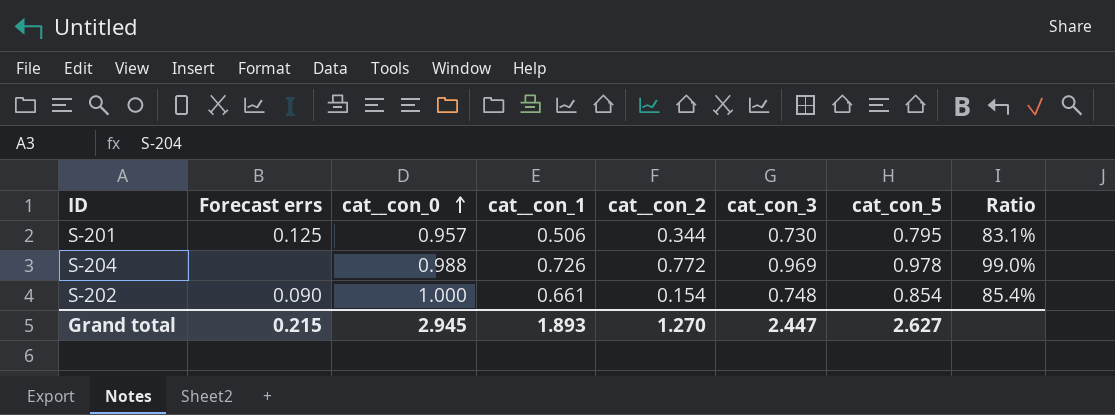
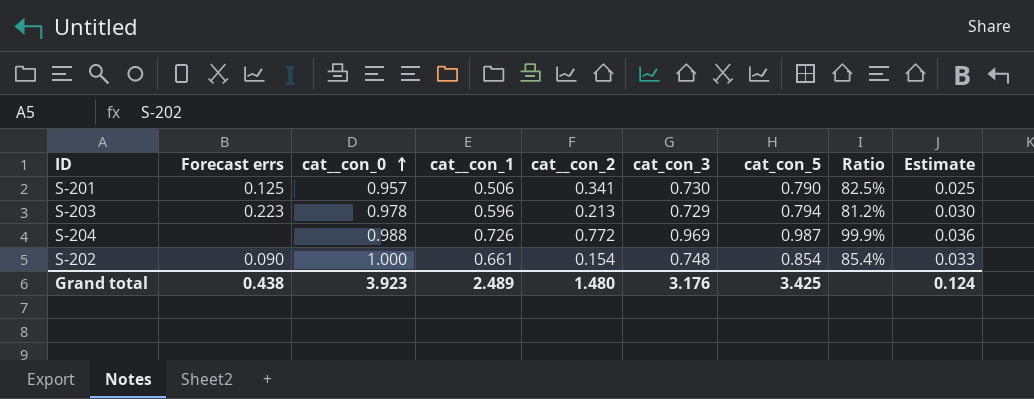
column Estimate | formula: none -> [cat__con_1] * 0.05
S-201 | cat__con_2: 0.344 -> 0.341
S-201 | cat_con_5: 0.795 -> 0.790
S-201 | Ratio: 83.1% -> 82.5%
row S-203: none -> 0.223 | 0.978 | 0.596 | 0.213 | 0.729 | 0.794 | 81.2% | 0.030
S-204 | cat_con_5: 0.978 -> 0.987
S-204 | Ratio: 99.0% -> 99.9%
Grand total | Forecast errs: 0.215 -> 0.438
Grand total | cat__con_0: 2.945 -> 3.923
Grand total | cat__con_1: 1.893 -> 2.489
Grand total | cat__con_2: 1.270 -> 1.480
Grand total | cat_con_3: 2.447 -> 3.176
Grand total | cat_con_5: 2.627 -> 3.425

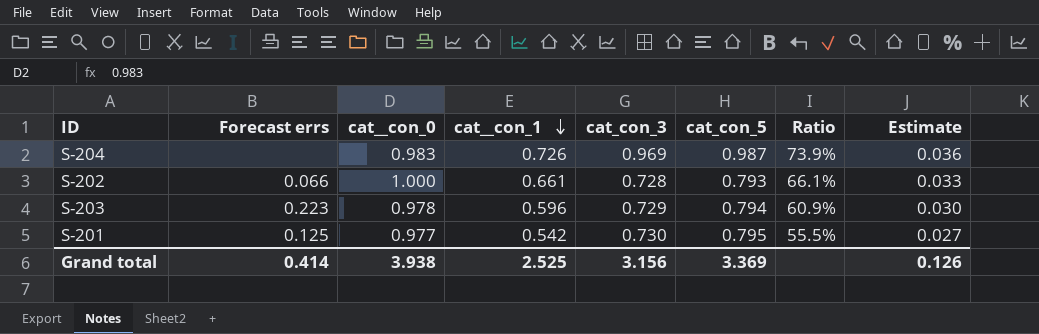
row order: cat__con_0 ascending -> cat__con_1 descending
column cat__con_2 | position: 5 -> none
column Ratio | formula: [cat_con_5] / [cat__con_0] -> [cat__con_1] / [cat__con_0]
S-204 | cat__con_0: 0.988 -> 0.983
S-202 | Forecast errs: 0.090 -> 0.066
S-202 | cat_con_3: 0.748 -> 0.728
S-202 | cat_con_5: 0.854 -> 0.793
S-201 | cat__con_0: 0.957 -> 0.977
S-201 | cat__con_1: 0.506 -> 0.542
S-201 | cat_con_5: 0.790 -> 0.795
S-201 | Estimate: 0.025 -> 0.027
Grand total | Forecast errs: 0.438 -> 0.414
Grand total | cat__con_0: 3.923 -> 3.938
Grand total | cat__con_1: 2.489 -> 2.525
Grand total | cat_con_3: 3.176 -> 3.156
Grand total | cat_con_5: 3.425 -> 3.369
Grand total | Estimate: 0.124 -> 0.126

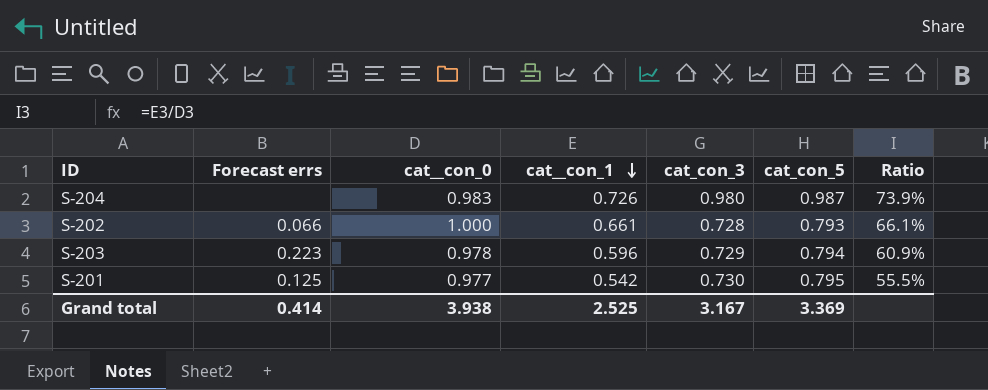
column Estimate | formula: [cat__con_1] * 0.05 -> none
S-204 | cat_con_3: 0.969 -> 0.980
Grand total | cat_con_3: 3.156 -> 3.167

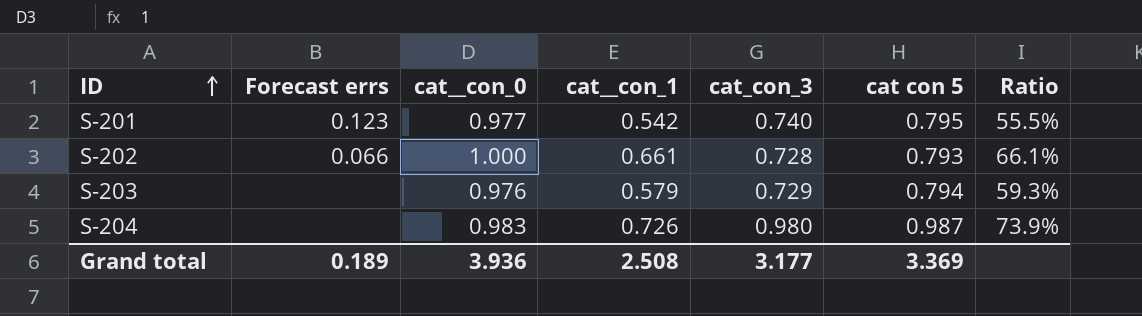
row order: cat__con_1 descending -> ID ascending
column name: cat_con_5 -> cat con 5
S-201 | Forecast errs: 0.125 -> 0.123
S-201 | cat_con_3: 0.730 -> 0.740
S-203 | Forecast errs: 0.223 -> none
S-203 | cat__con_0: 0.978 -> 0.976
S-203 | cat__con_1: 0.596 -> 0.579
S-203 | Ratio: 60.9% -> 59.3%
Grand total | Forecast errs: 0.414 -> 0.189
Grand total | cat__con_0: 3.938 -> 3.936
Grand total | cat__con_1: 2.525 -> 2.508
Grand total | cat_con_3: 3.167 -> 3.177

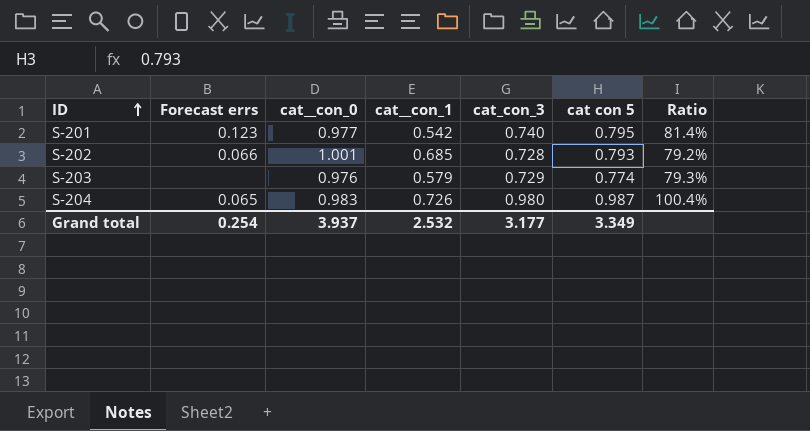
column Ratio | formula: [cat__con_1] / [cat__con_0] -> [cat con 5] / [cat__con_0]
S-202 | cat__con_0: 1.000 -> 1.001
S-202 | cat__con_1: 0.661 -> 0.685
S-203 | cat con 5: 0.794 -> 0.774
S-204 | Forecast errs: none -> 0.065
Grand total | Forecast errs: 0.189 -> 0.254
Grand total | cat__con_0: 3.936 -> 3.937
Grand total | cat__con_1: 2.508 -> 2.532
Grand total | cat con 5: 3.369 -> 3.349

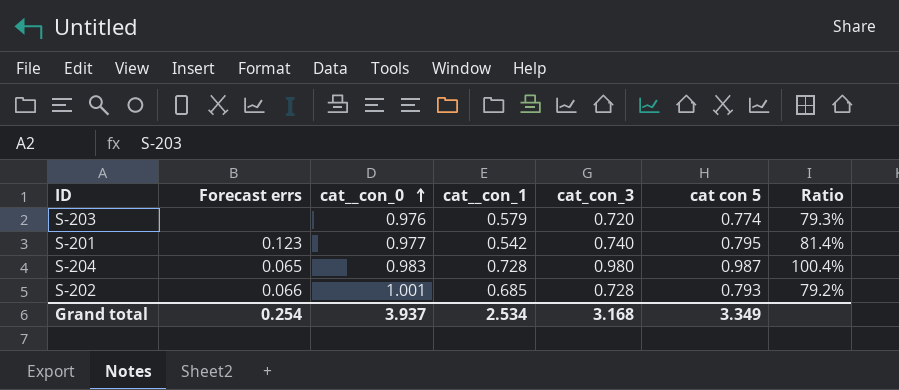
row order: ID ascending -> cat__con_0 ascending
S-203 | cat_con_3: 0.729 -> 0.720
S-204 | cat__con_1: 0.726 -> 0.728
Grand total | cat__con_1: 2.532 -> 2.534
Grand total | cat_con_3: 3.177 -> 3.168

